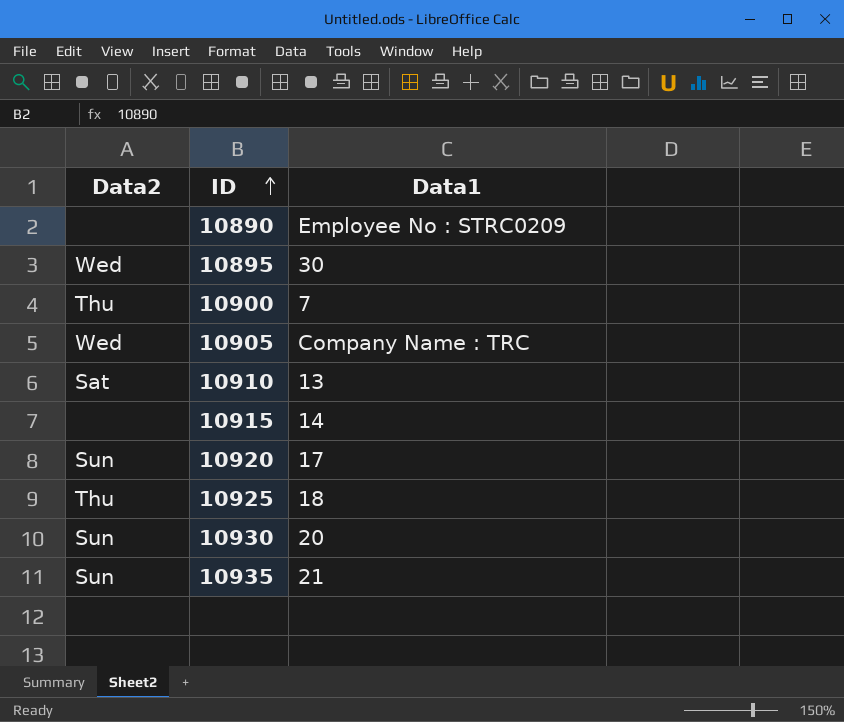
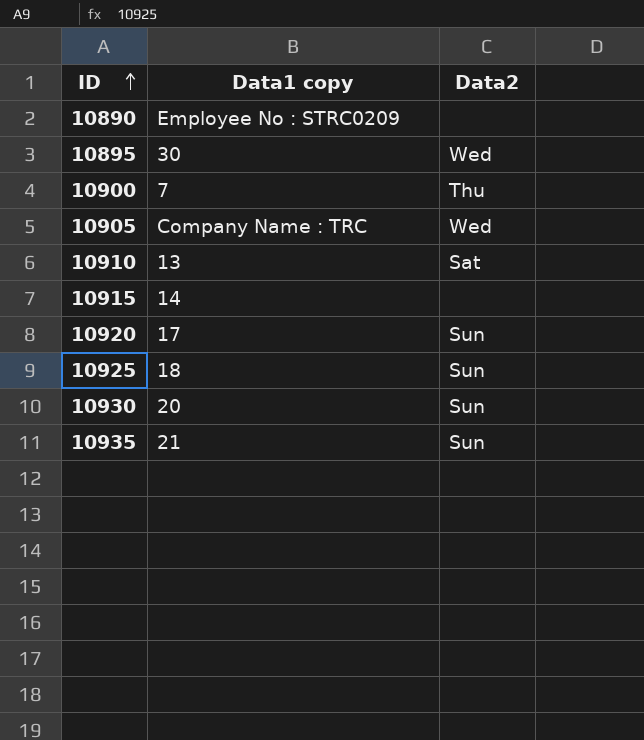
column name: Data1 -> Data1 copy
column Data2 | position: 1 -> 3
10925 | Data2: Thu -> Sun

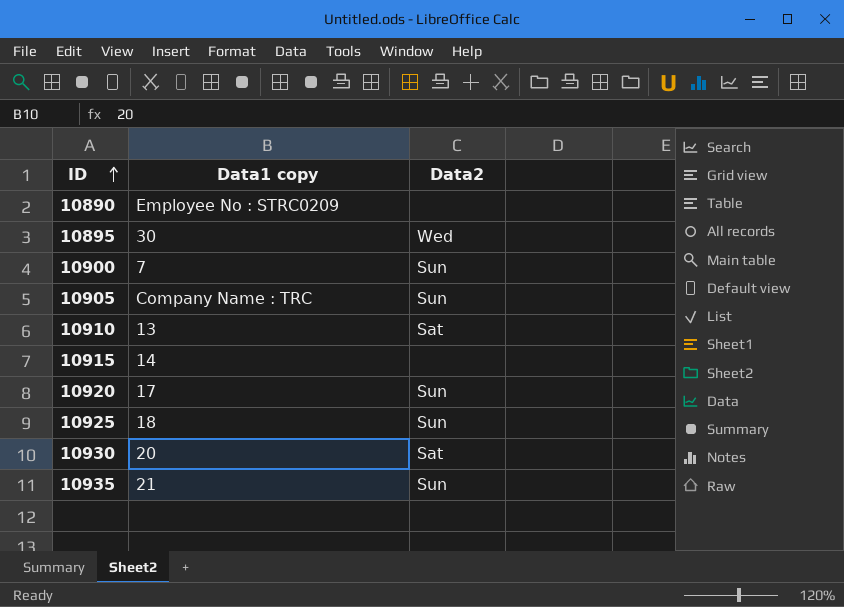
10900 | Data2: Thu -> Sun
10905 | Data2: Wed -> Sun
10930 | Data2: Sun -> Sat

